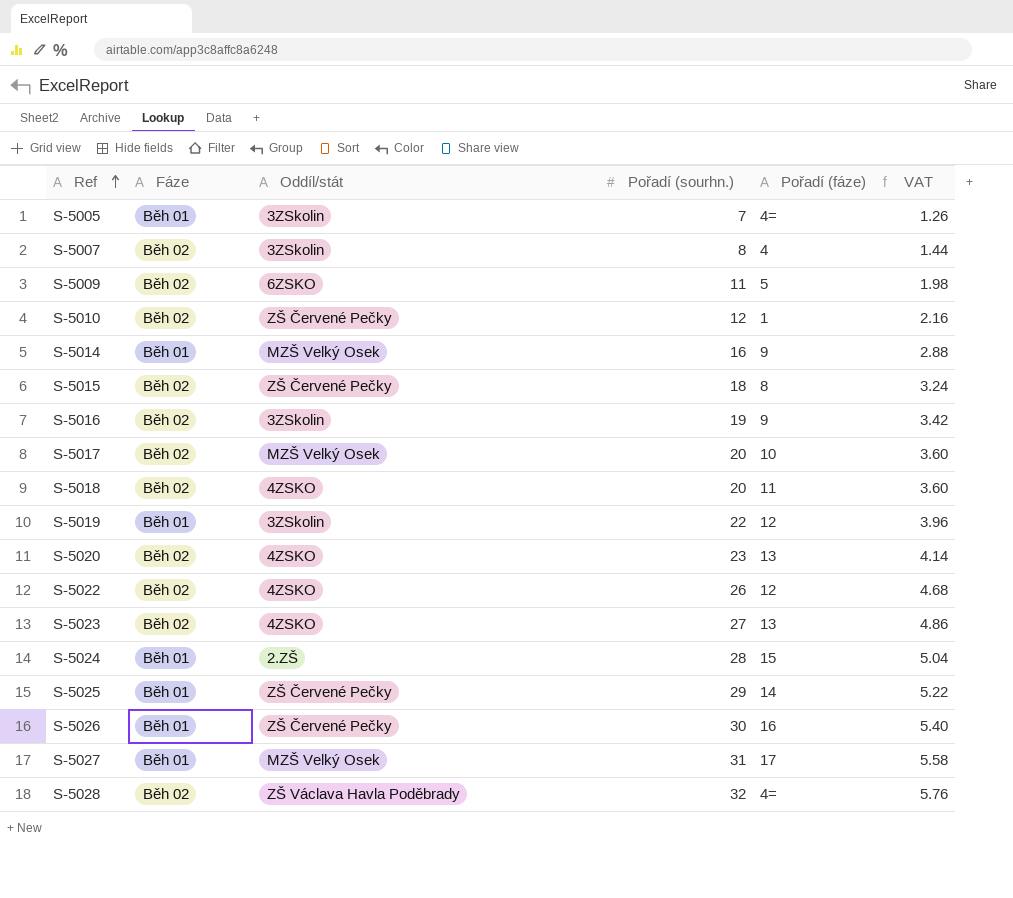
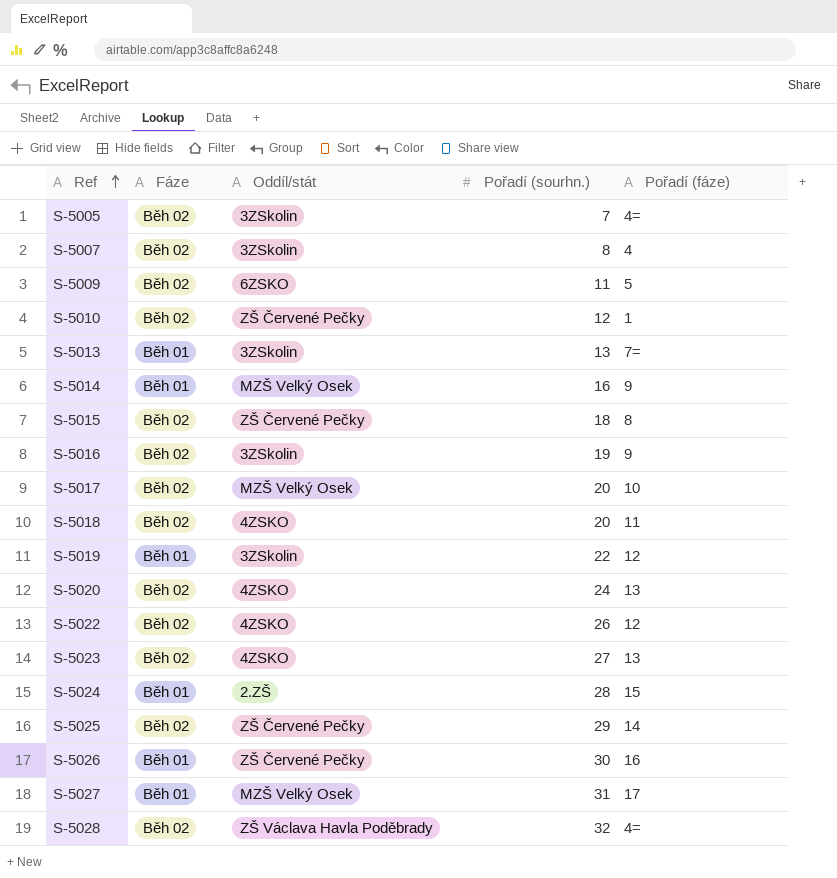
column VAT | formula: [Pořadí (sourhn.)] * 0.18 -> none
S-5005 | Fáze: Běh 01 -> Běh 02
row S-5013: none -> Běh 01 | 3ZSkolin | 13 | 7=
S-5020 | Pořadí (sourhn.): 23 -> 24
S-5025 | Fáze: Běh 01 -> Běh 02

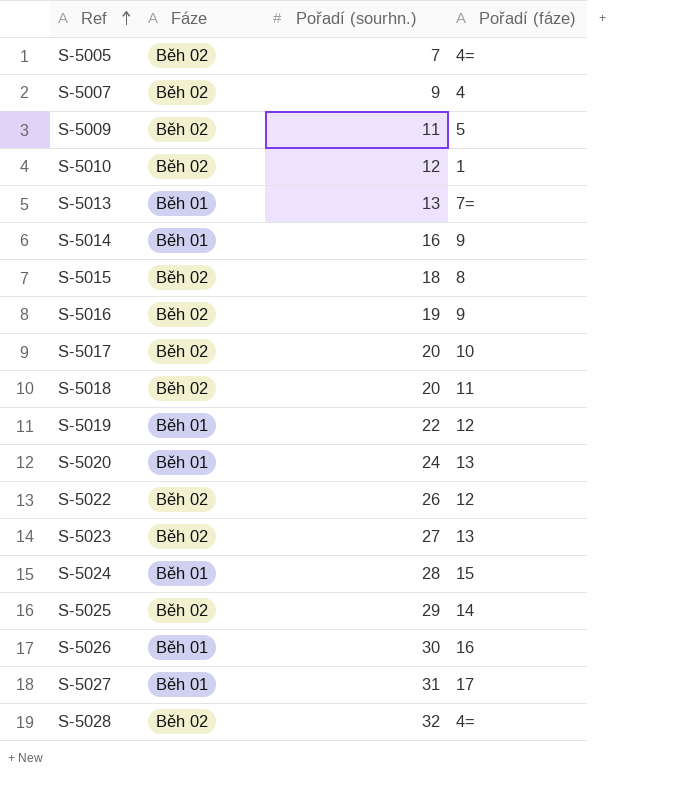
column Oddíl/stát | position: 3 -> none
S-5007 | Pořadí (sourhn.): 8 -> 9
S-5020 | Fáze: Běh 02 -> Běh 01

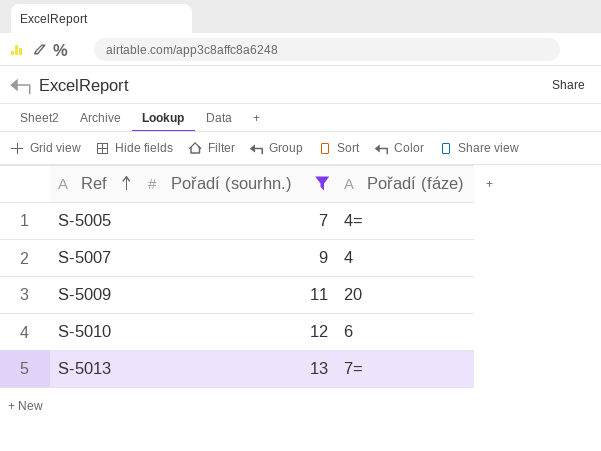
filter: none -> Pořadí (sourhn.) <= 13
column Fáze | position: 2 -> none
S-5009 | Pořadí (fáze): 5 -> 20
S-5010 | Pořadí (fáze): 1 -> 6

